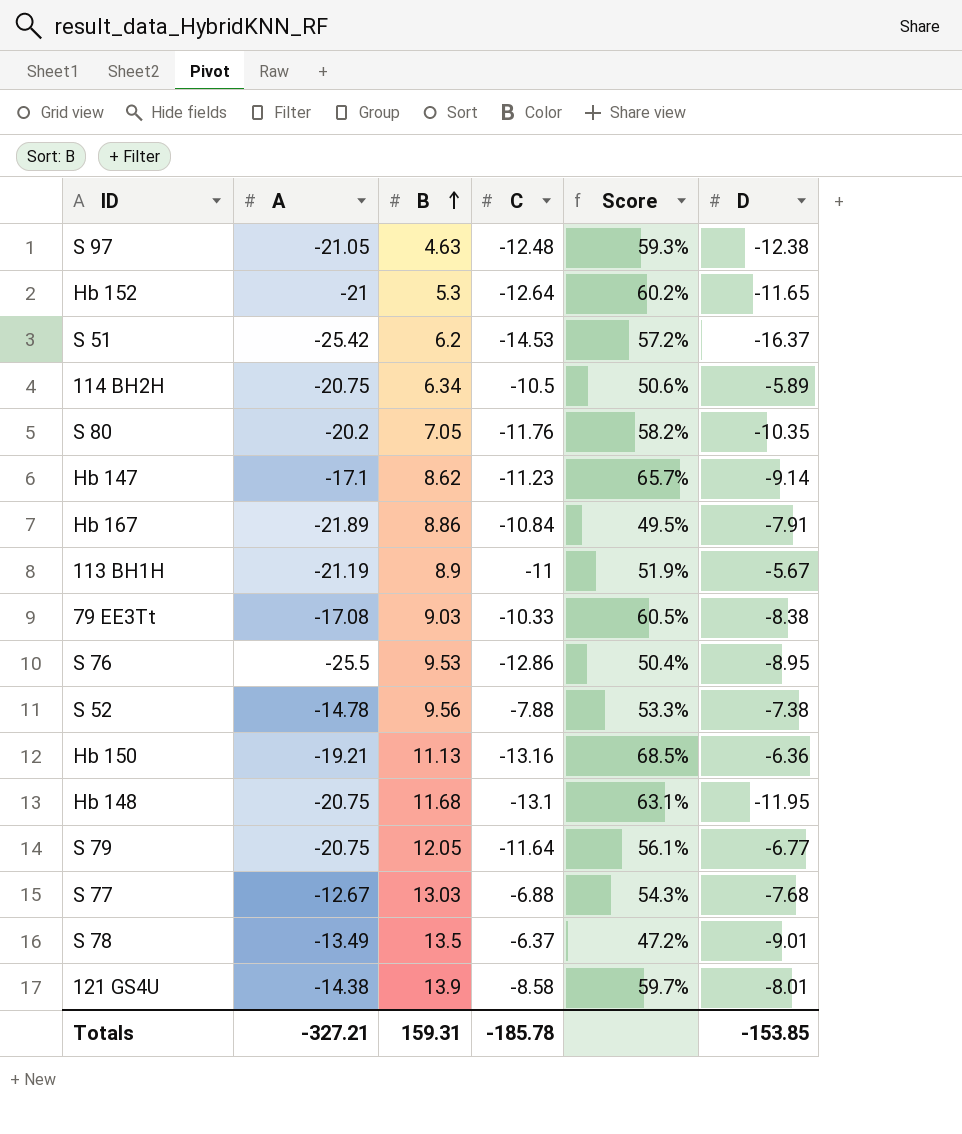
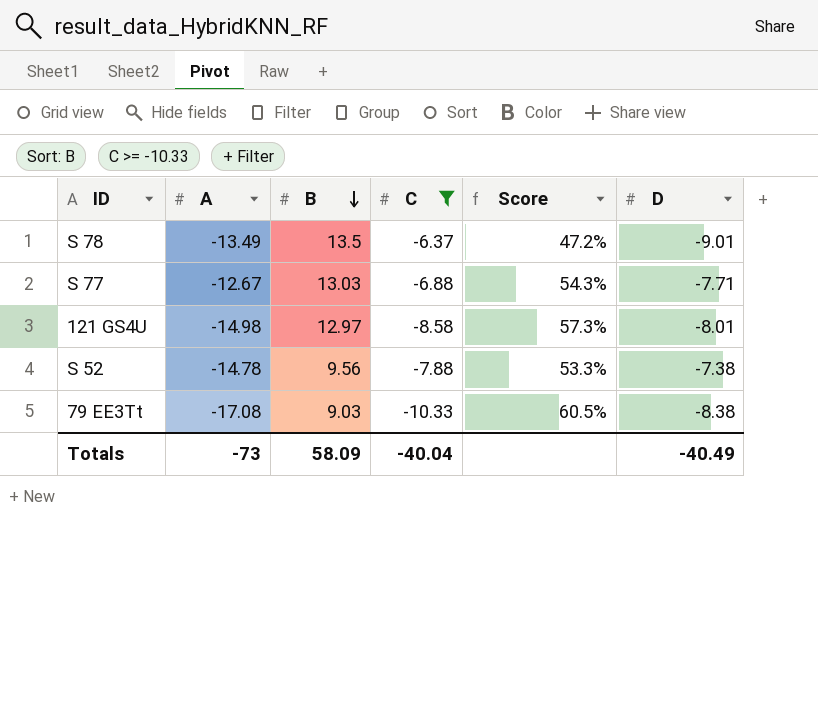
filter: none -> C >= -10.33
row order: B ascending -> B descending
S 77 | D: -7.68 -> -7.71
121 GS4U | A: -14.38 -> -14.98
121 GS4U | B: 13.9 -> 12.97
121 GS4U | Score: 59.7% -> 57.3%
Totals | A: -327.21 -> -73
Totals | B: 159.31 -> 58.09
Totals | C: -185.78 -> -40.04
Totals | D: -153.85 -> -40.49

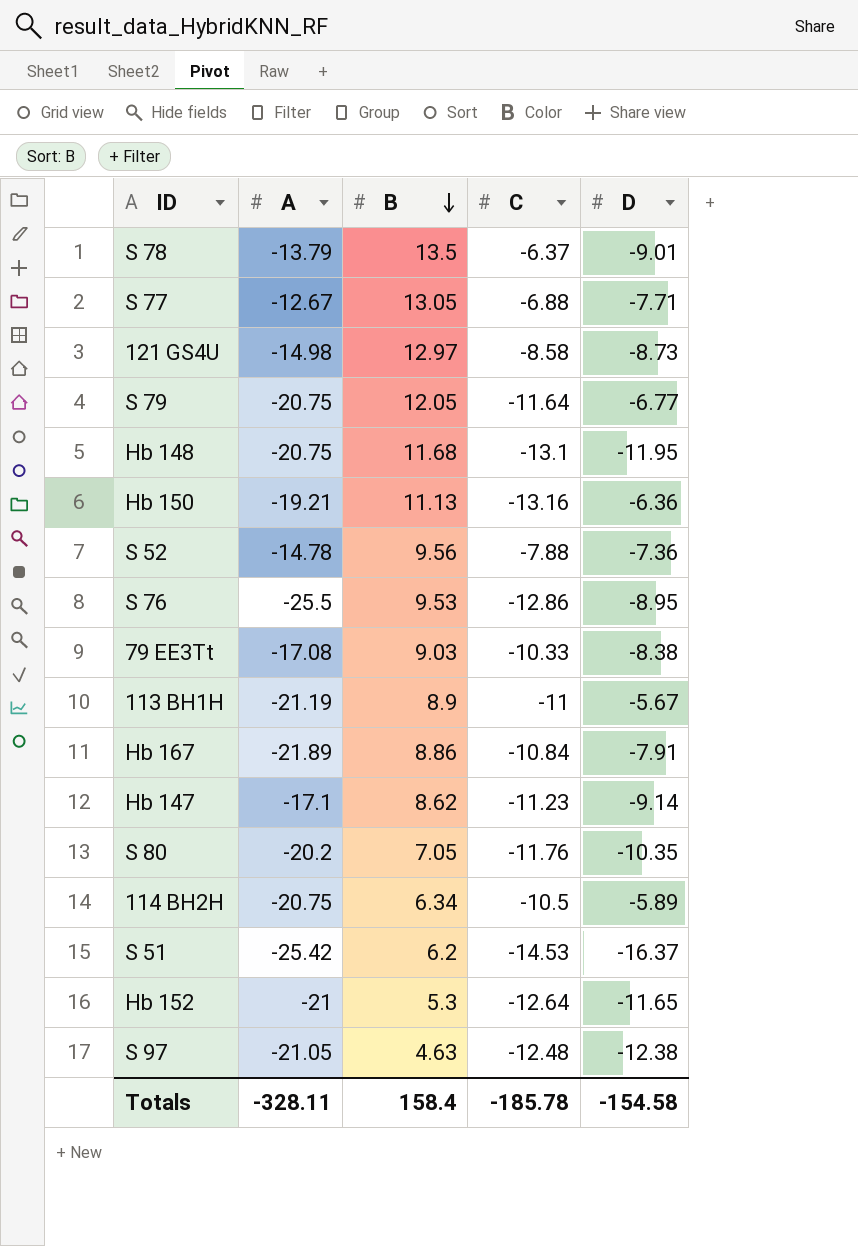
filter: C >= -10.33 -> none
column Score | formula: [C] / [A] -> none
S 78 | A: -13.49 -> -13.79
S 77 | B: 13.03 -> 13.05
121 GS4U | D: -8.01 -> -8.73
S 52 | D: -7.38 -> -7.36
Totals | A: -73 -> -328.11
Totals | B: 58.09 -> 158.4
Totals | C: -40.04 -> -185.78
Totals | D: -40.49 -> -154.58

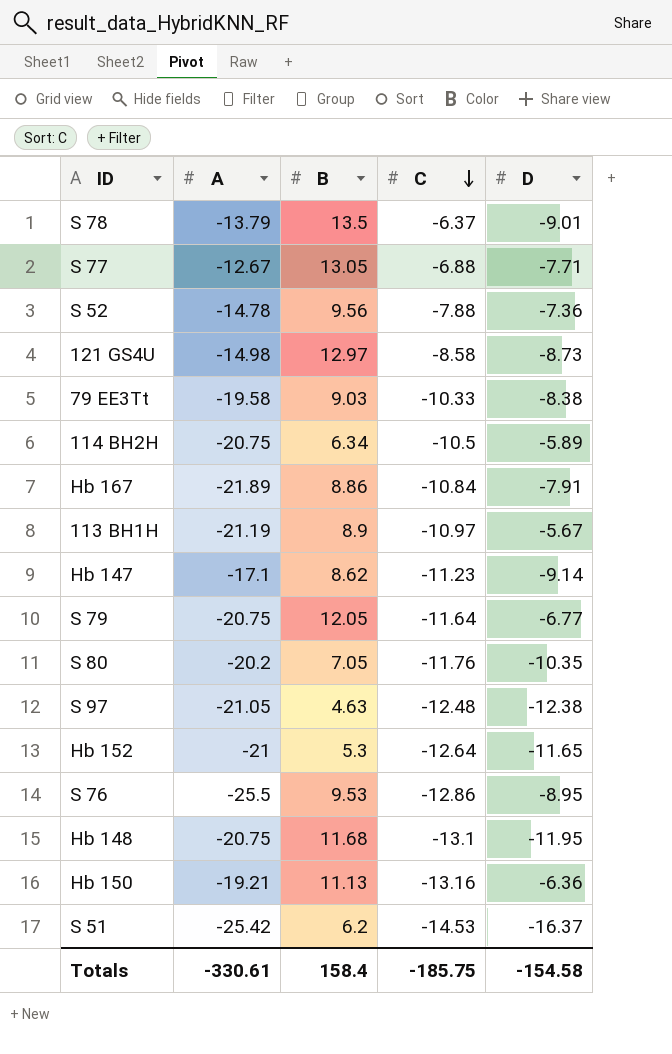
row order: B descending -> C descending
79 EE3Tt | A: -17.08 -> -19.58
113 BH1H | C: -11 -> -10.97
Totals | A: -328.11 -> -330.61
Totals | C: -185.78 -> -185.75

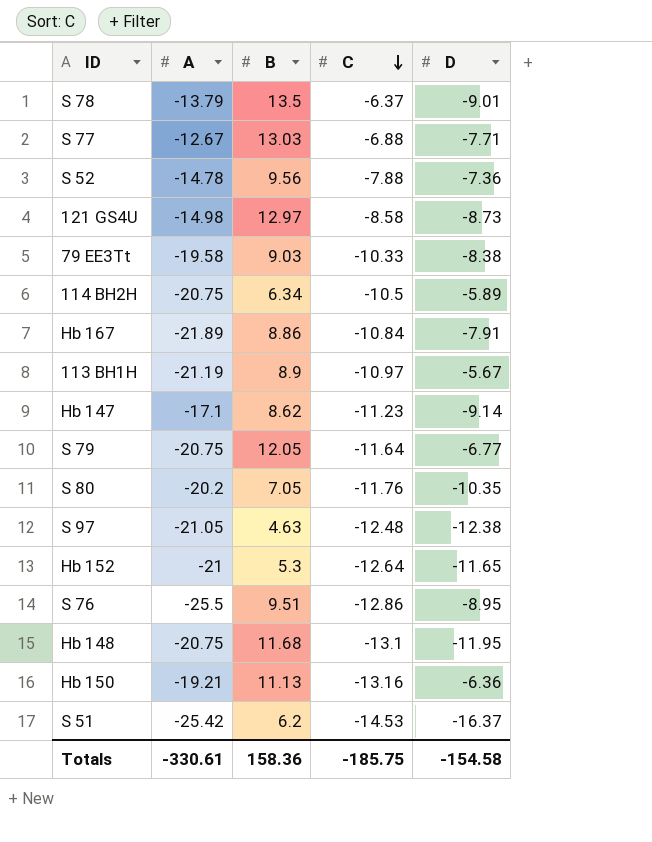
S 77 | B: 13.05 -> 13.03
S 76 | B: 9.53 -> 9.51
Totals | B: 158.4 -> 158.36

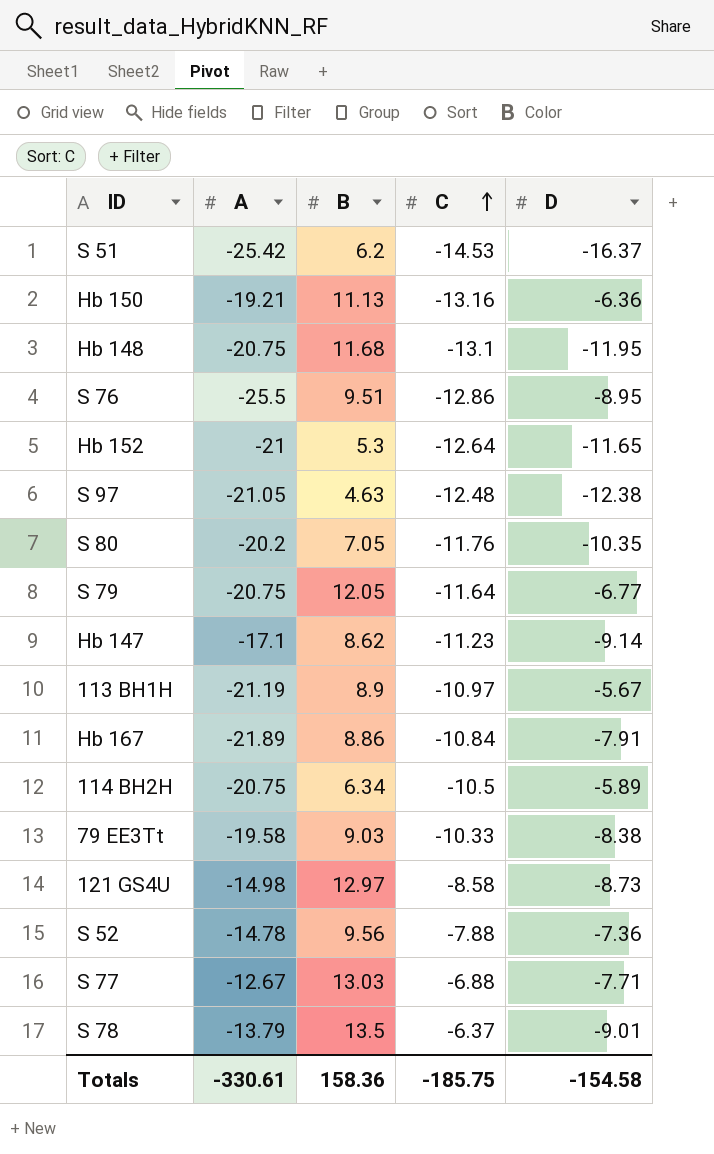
row order: C descending -> C ascending

